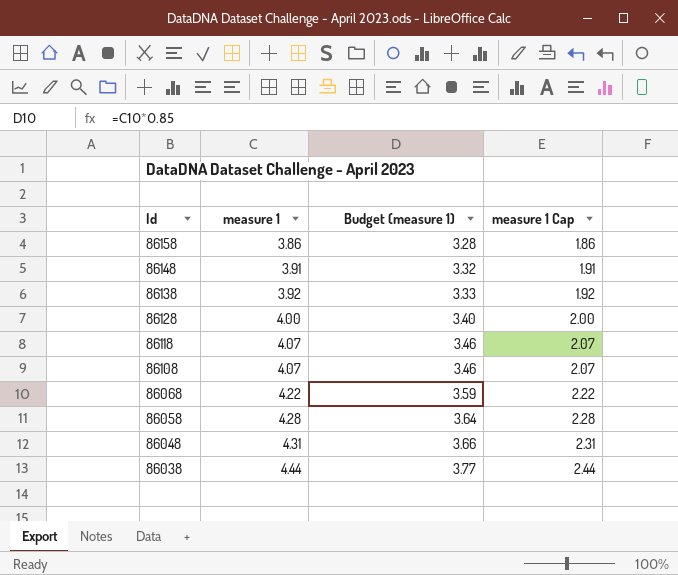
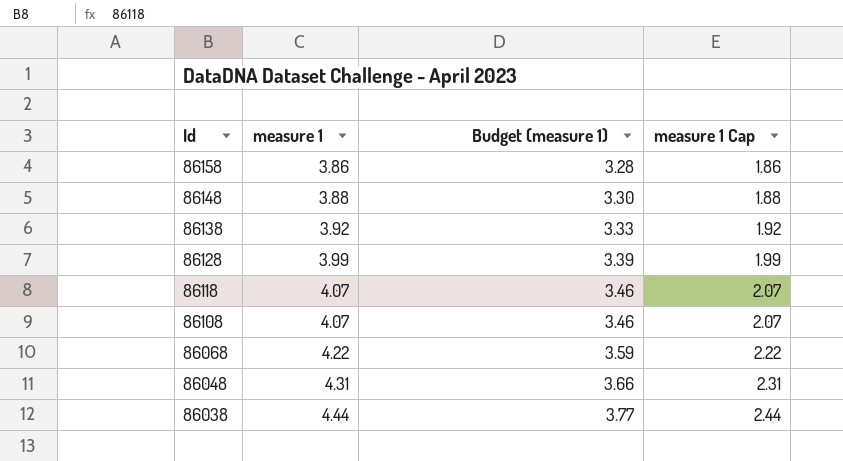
row 86058: 4.28 | 3.64 | 2.28 -> none
86148 | measure 1: 3.91 -> 3.88
86148 | Budget (measure 1): 3.32 -> 3.30
86148 | measure 1 Cap: 1.91 -> 1.88
86128 | measure 1: 4.00 -> 3.99
86128 | Budget (measure 1): 3.40 -> 3.39
86128 | measure 1 Cap: 2.00 -> 1.99

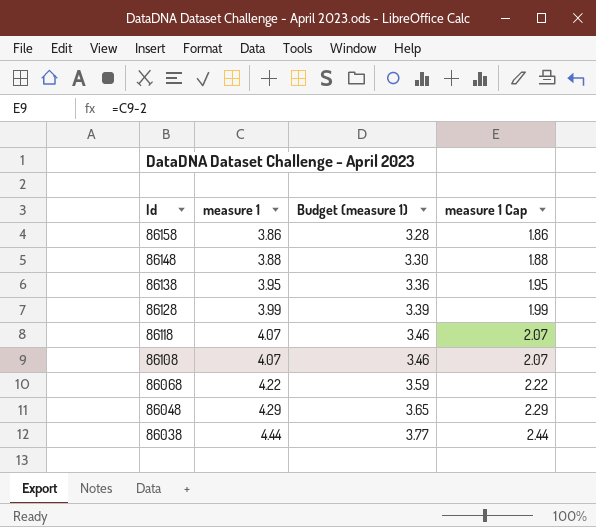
86138 | measure 1: 3.92 -> 3.95
86138 | Budget (measure 1): 3.33 -> 3.36
86138 | measure 1 Cap: 1.92 -> 1.95
86048 | measure 1: 4.31 -> 4.29
86048 | Budget (measure 1): 3.66 -> 3.65
86048 | measure 1 Cap: 2.31 -> 2.29

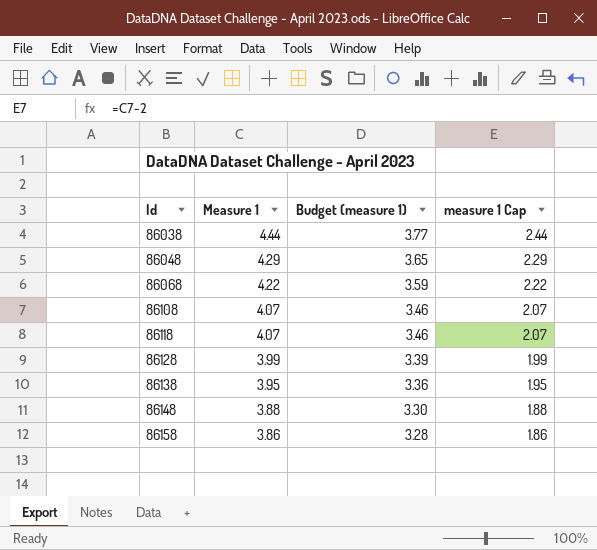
row order: Id descending -> Id ascending
column name: measure 1 -> Measure 1

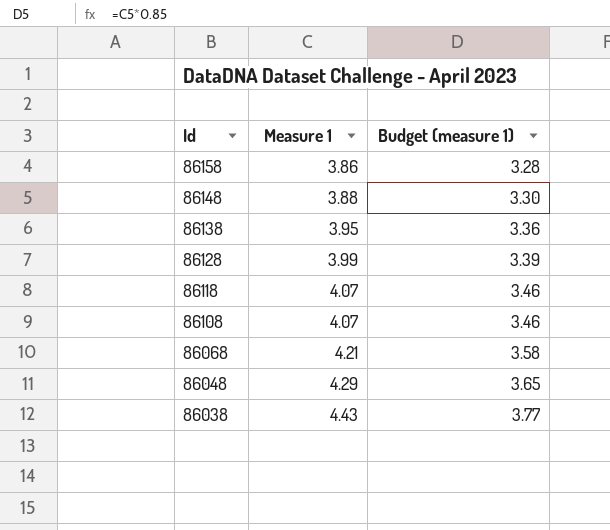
row order: Id ascending -> Id descending
column measure 1 Cap | formula: [Measure 1] - 2 -> none
86068 | Measure 1: 4.22 -> 4.21
86068 | Budget (measure 1): 3.59 -> 3.58
86038 | Measure 1: 4.44 -> 4.43

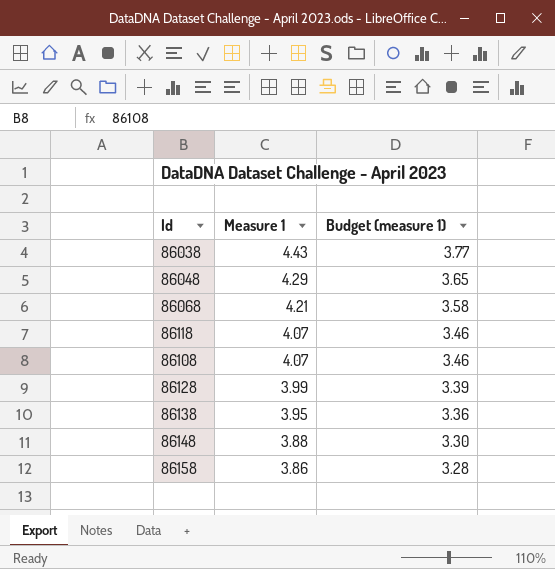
row order: Id descending -> Measure 1 descending

